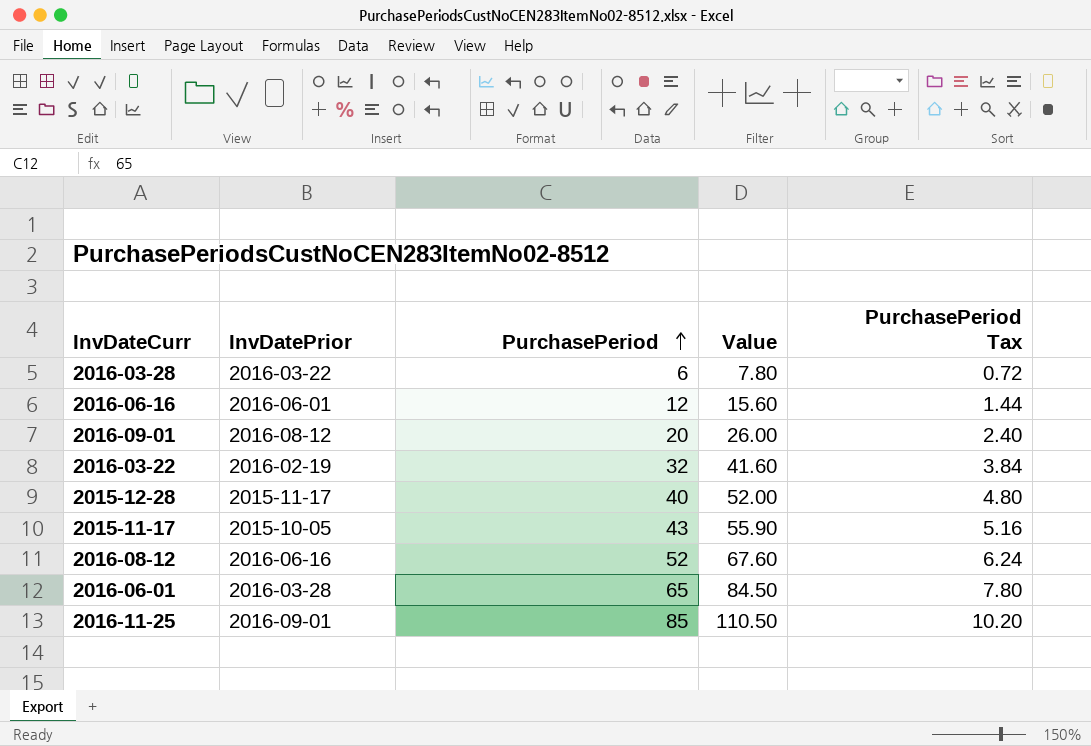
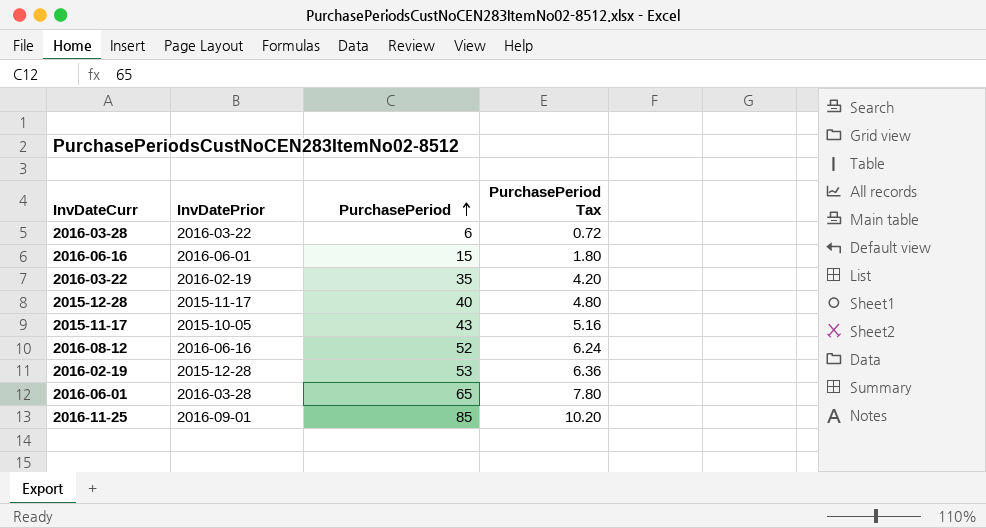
column Value | formula: [PurchasePeriod] * 1.3 -> none
row 2016-09-01: 2016-08-12 | 20 | 26.00 | 2.40 -> none
2016-06-16 | PurchasePeriod: 12 -> 15
2016-06-16 | PurchasePeriod Tax: 1.44 -> 1.80
2016-03-22 | PurchasePeriod: 32 -> 35
2016-03-22 | PurchasePeriod Tax: 3.84 -> 4.20
row 2016-02-19: none -> 2015-12-28 | 53 | 6.36

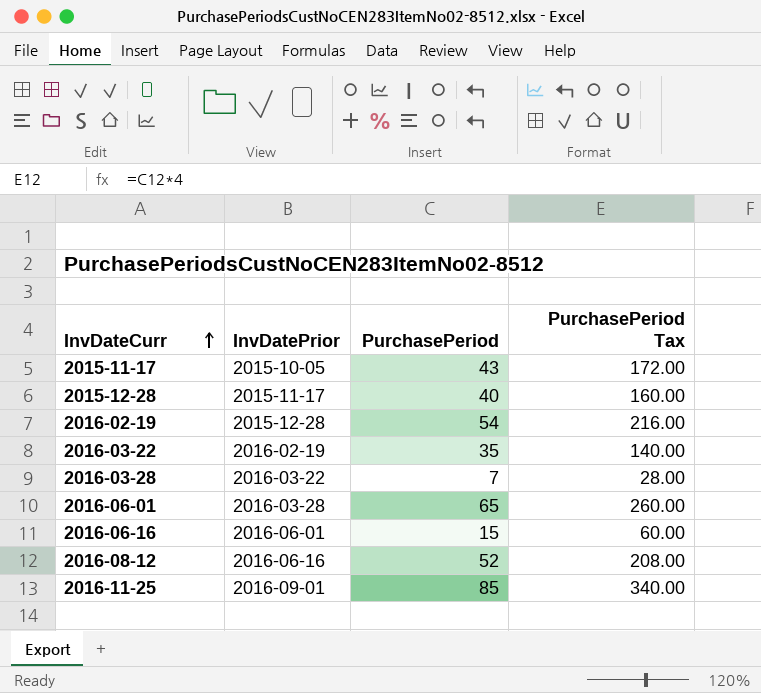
row order: PurchasePeriod ascending -> InvDateCurr ascending
column PurchasePeriod Tax | formula: [PurchasePeriod] * 0.12 -> [PurchasePeriod] * 4
2016-02-19 | PurchasePeriod: 53 -> 54
2016-03-28 | PurchasePeriod: 6 -> 7

